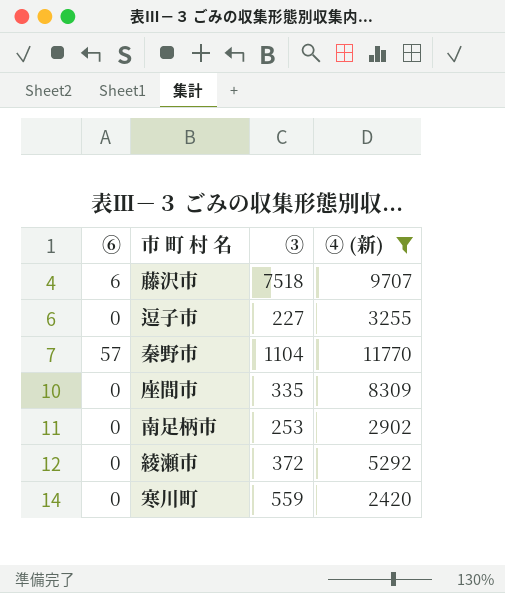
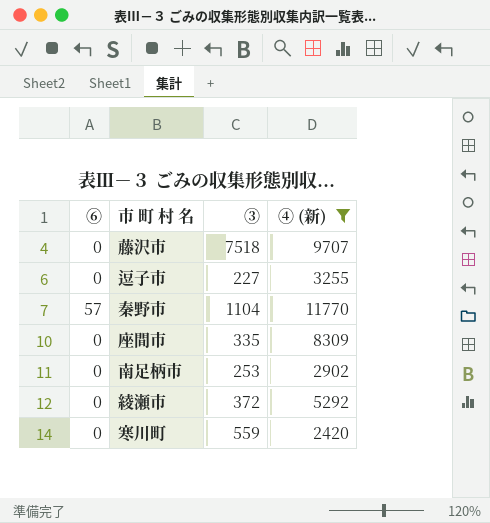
藤沢市 | ⑥: 6 -> 0

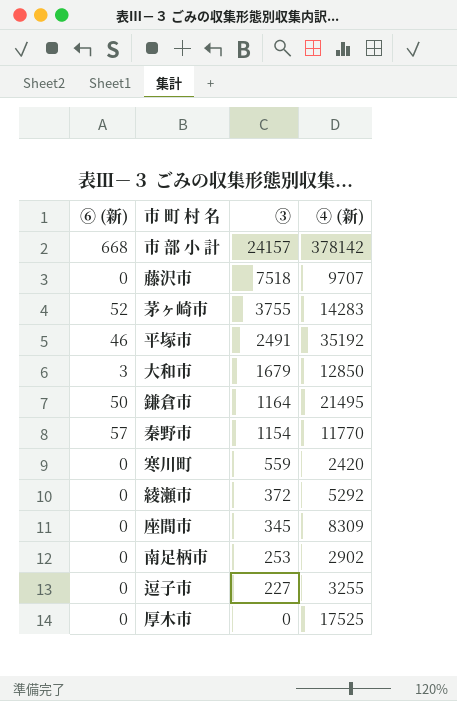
filter: ④ (新) <= 11770 -> none
row order: none -> ③ descending
column name: ⑥ -> ⑥ (新)
秦野市 | ③: 1104 -> 1154
座間市 | ③: 335 -> 345

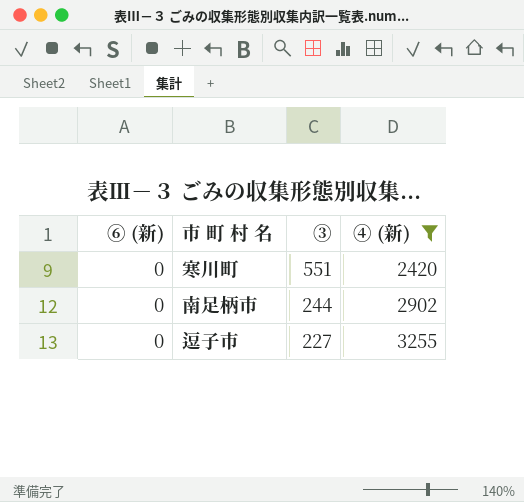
filter: none -> ④ (新) <= 3255
寒川町 | ③: 559 -> 551
南足柄市 | ③: 253 -> 244

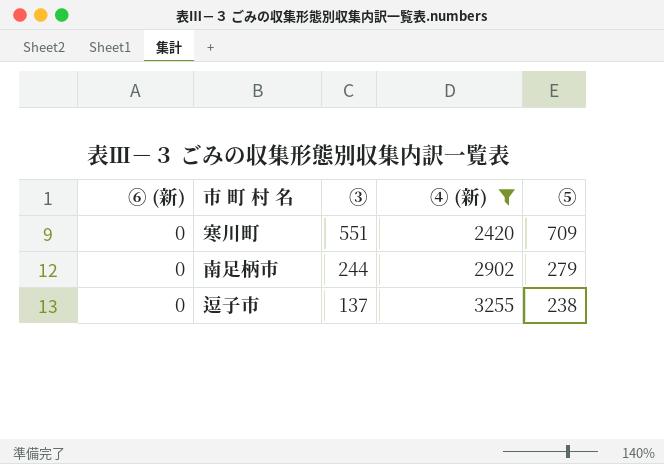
column ⑤ | position: none -> 5
逗子市 | ③: 227 -> 137

